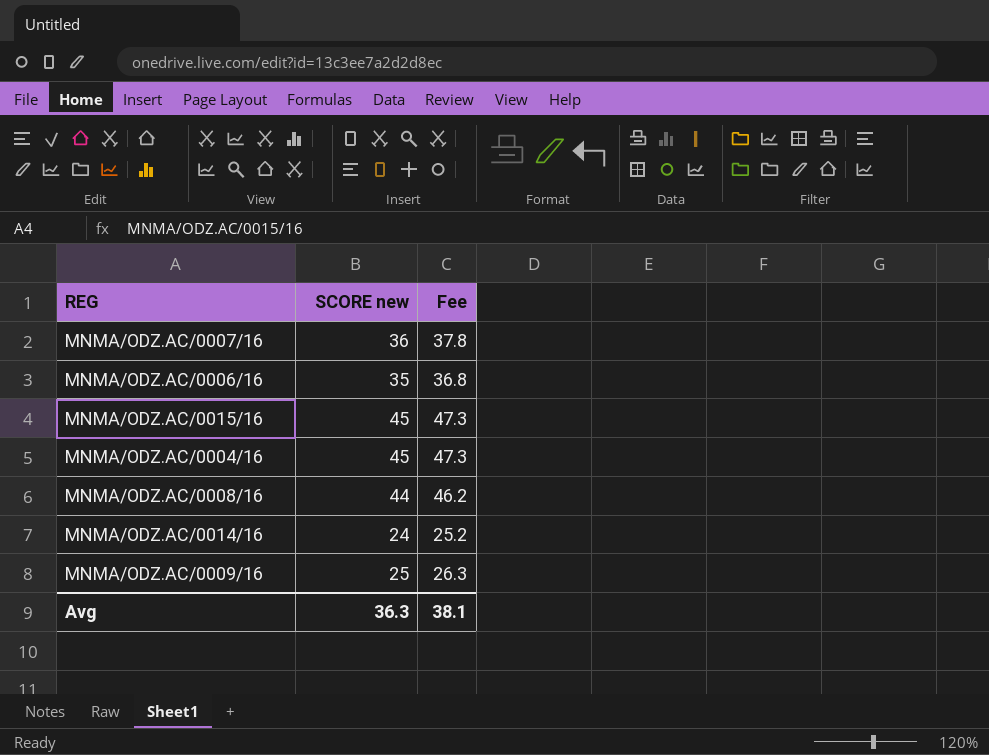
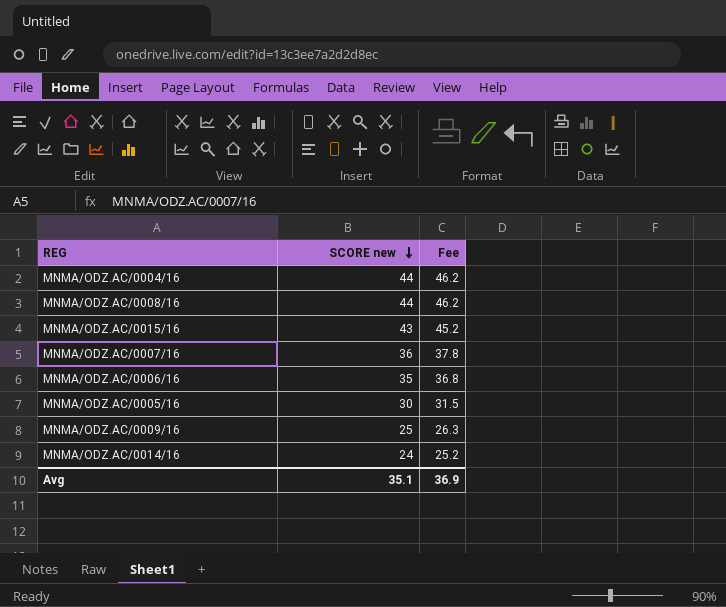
row order: none -> SCORE new descending
MNMA/ODZ.AC/0004/16 | SCORE new: 45 -> 44
MNMA/ODZ.AC/0004/16 | Fee: 47.3 -> 46.2
MNMA/ODZ.AC/0015/16 | SCORE new: 45 -> 43
MNMA/ODZ.AC/0015/16 | Fee: 47.3 -> 45.2
row MNMA/ODZ.AC/0005/16: none -> 30 | 31.5
Avg | SCORE new: 36.3 -> 35.1
Avg | Fee: 38.1 -> 36.9

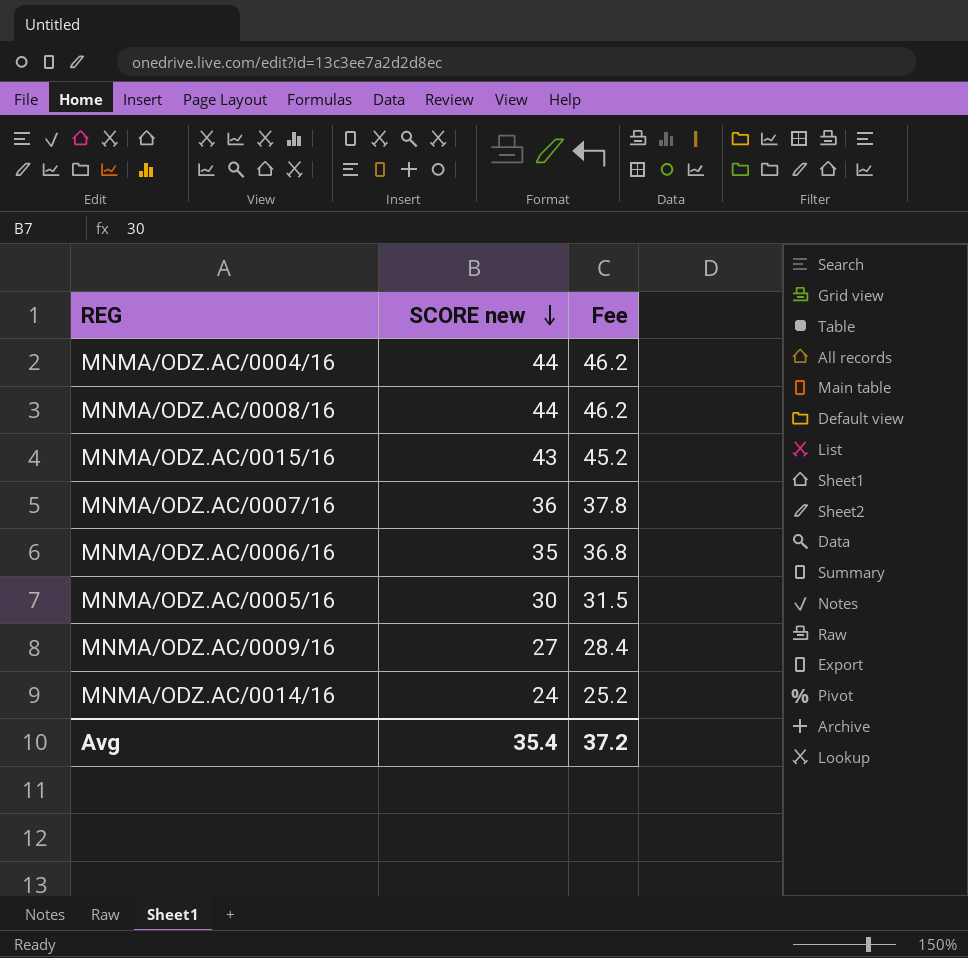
MNMA/ODZ.AC/0009/16 | SCORE new: 25 -> 27
MNMA/ODZ.AC/0009/16 | Fee: 26.3 -> 28.4
Avg | SCORE new: 35.1 -> 35.4
Avg | Fee: 36.9 -> 37.2

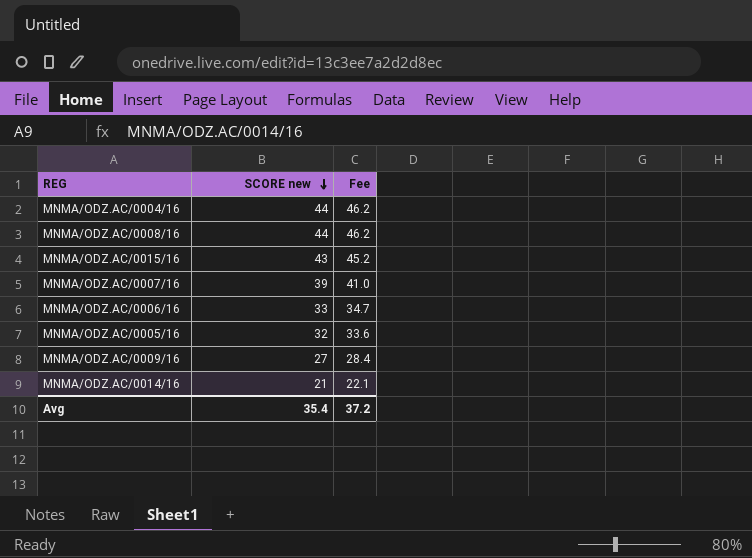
MNMA/ODZ.AC/0007/16 | SCORE new: 36 -> 39
MNMA/ODZ.AC/0007/16 | Fee: 37.8 -> 41.0
MNMA/ODZ.AC/0006/16 | SCORE new: 35 -> 33
MNMA/ODZ.AC/0006/16 | Fee: 36.8 -> 34.7
MNMA/ODZ.AC/0005/16 | SCORE new: 30 -> 32
MNMA/ODZ.AC/0005/16 | Fee: 31.5 -> 33.6
MNMA/ODZ.AC/0014/16 | SCORE new: 24 -> 21
MNMA/ODZ.AC/0014/16 | Fee: 25.2 -> 22.1

